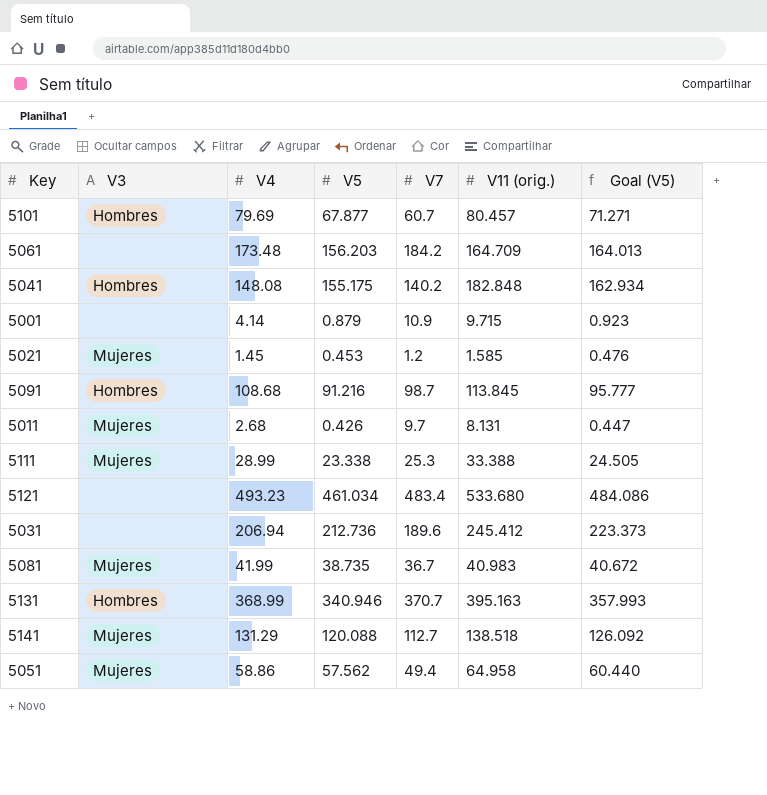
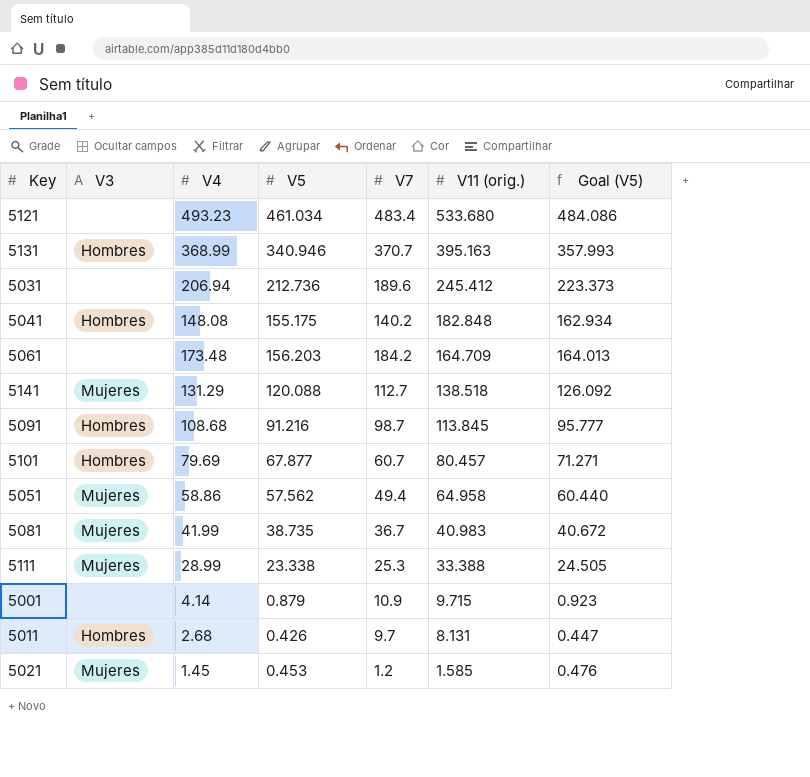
row order: none -> V11 (orig.) descending
5011 | V3: Mujeres -> Hombres

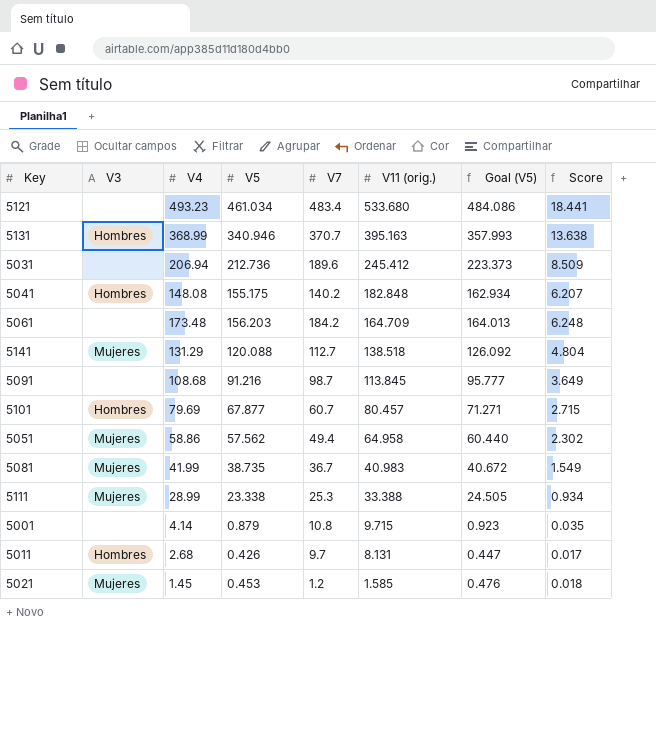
column Score | formula: none -> [V5] * 0.04
5091 | V3: Hombres -> none
5001 | V7: 10.9 -> 10.8

